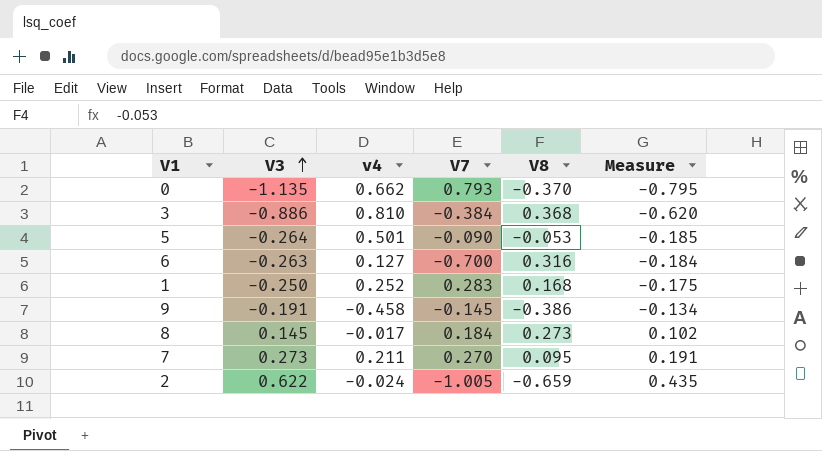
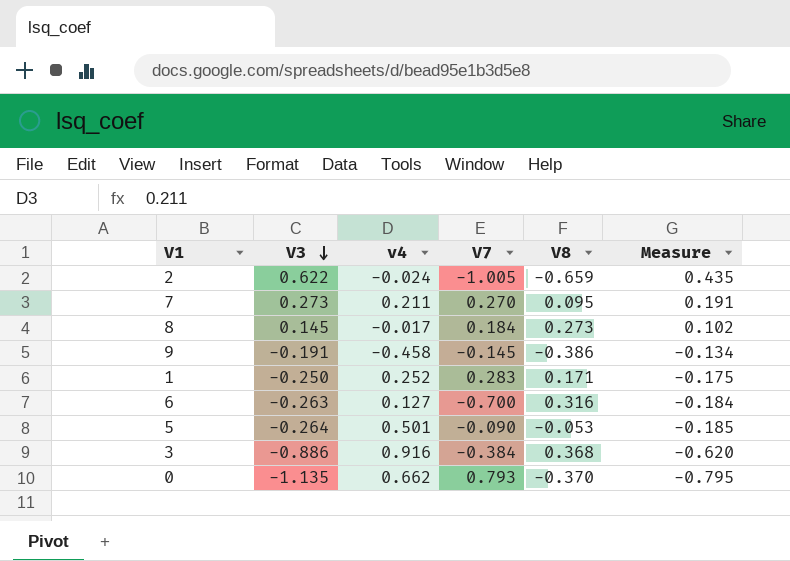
row order: V3 ascending -> V3 descending
1 | V8: 0.168 -> 0.171
3 | v4: 0.810 -> 0.916

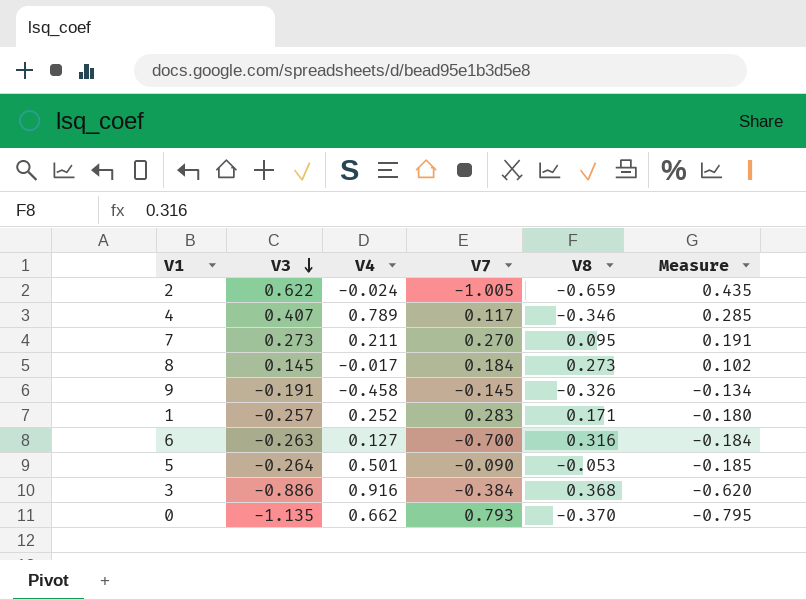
column name: v4 -> V4
row 4: none -> 0.407 | 0.789 | 0.117 | -0.346 | 0.285
9 | V8: -0.386 -> -0.326
1 | V3: -0.250 -> -0.257
1 | Measure: -0.175 -> -0.180

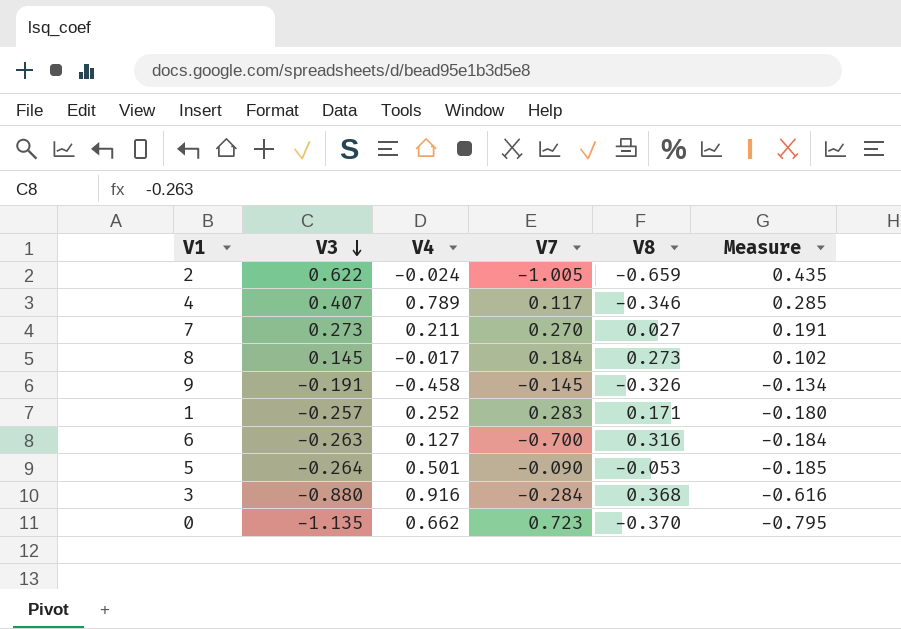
7 | V8: 0.095 -> 0.027
3 | V3: -0.886 -> -0.880
3 | V7: -0.384 -> -0.284
3 | Measure: -0.620 -> -0.616
0 | V7: 0.793 -> 0.723

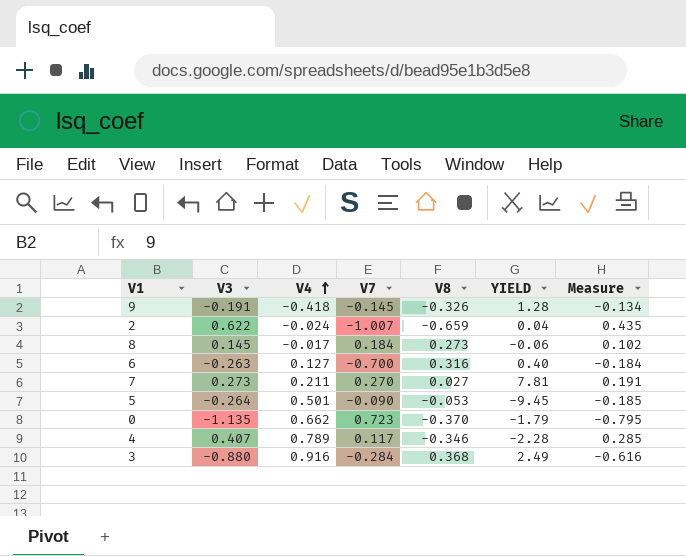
row order: V3 descending -> V4 ascending
column YIELD | formula: none -> [V4] / [V8]
row 1: -0.257 | 0.252 | 0.283 | 0.171 | -0.180 -> none
9 | V4: -0.458 -> -0.418
2 | V7: -1.005 -> -1.007

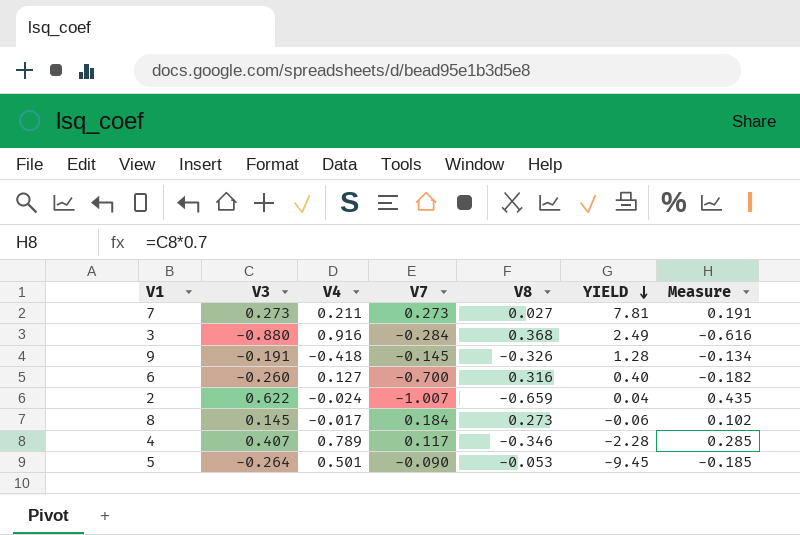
row order: V4 ascending -> YIELD descending
row 0: -1.135 | 0.662 | 0.723 | -0.370 | -1.79 | -0.795 -> none
7 | V7: 0.270 -> 0.273
6 | V3: -0.263 -> -0.260
6 | Measure: -0.184 -> -0.182

